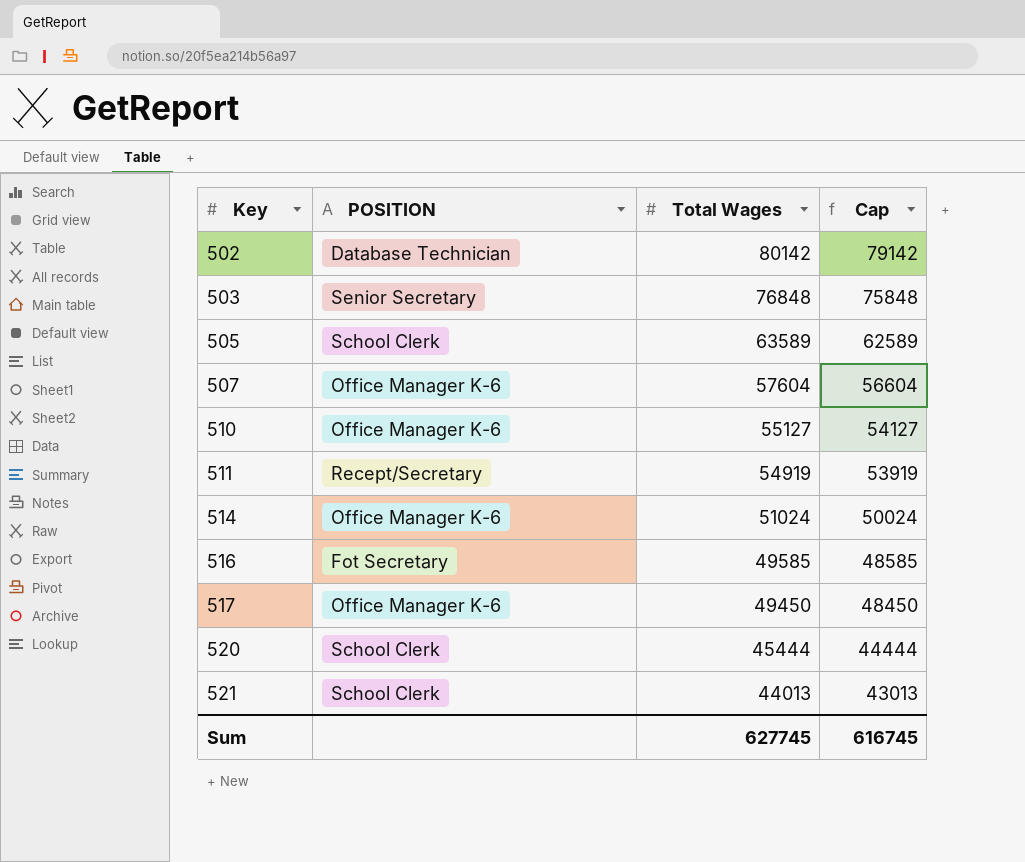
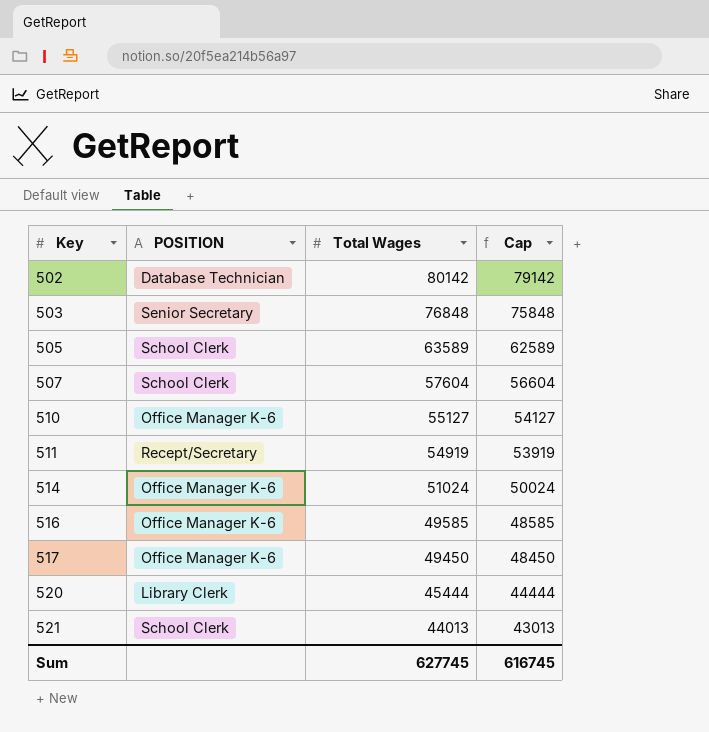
507 | POSITION: Office Manager K-6 -> School Clerk
516 | POSITION: Fot Secretary -> Office Manager K-6
520 | POSITION: School Clerk -> Library Clerk

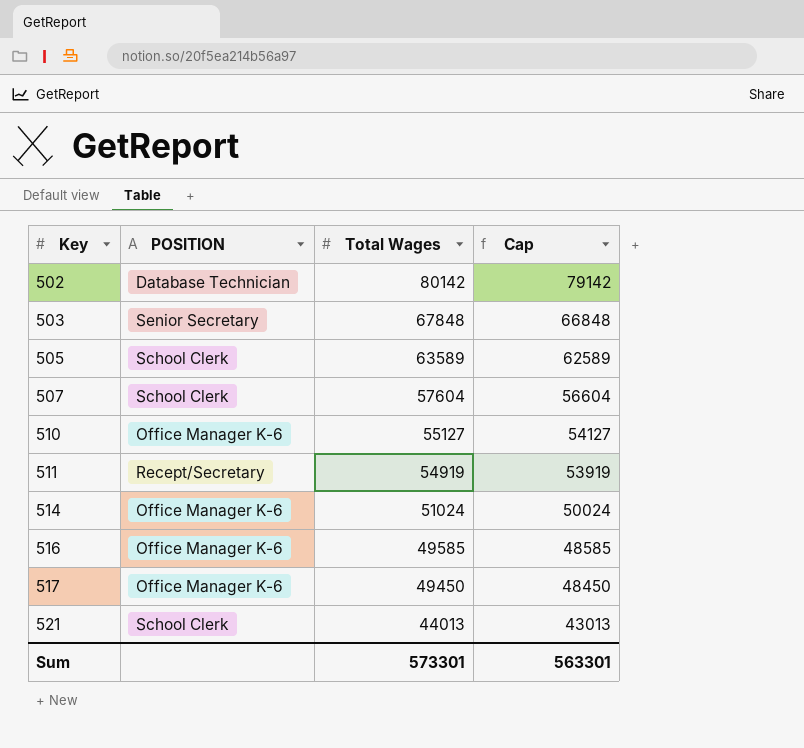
row 520: Library Clerk | 45444 | 44444 -> none
503 | Total Wages: 76848 -> 67848
503 | Cap: 75848 -> 66848
Sum | Total Wages: 627745 -> 573301
Sum | Cap: 616745 -> 563301

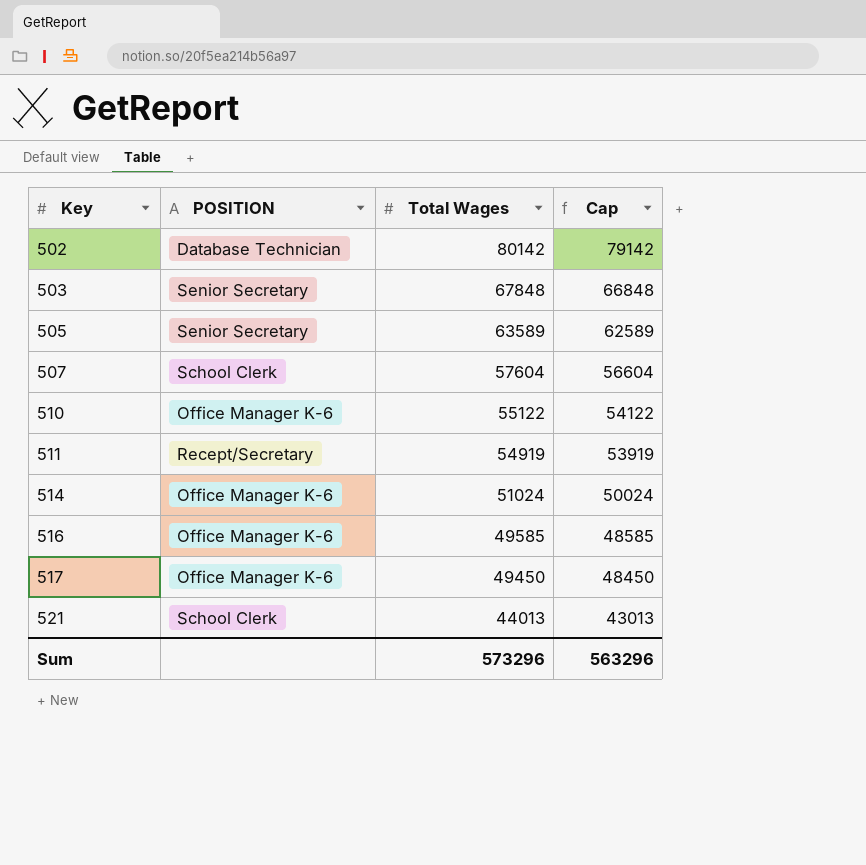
505 | POSITION: School Clerk -> Senior Secretary
510 | Total Wages: 55127 -> 55122
510 | Cap: 54127 -> 54122
Sum | Total Wages: 573301 -> 573296
Sum | Cap: 563301 -> 563296

